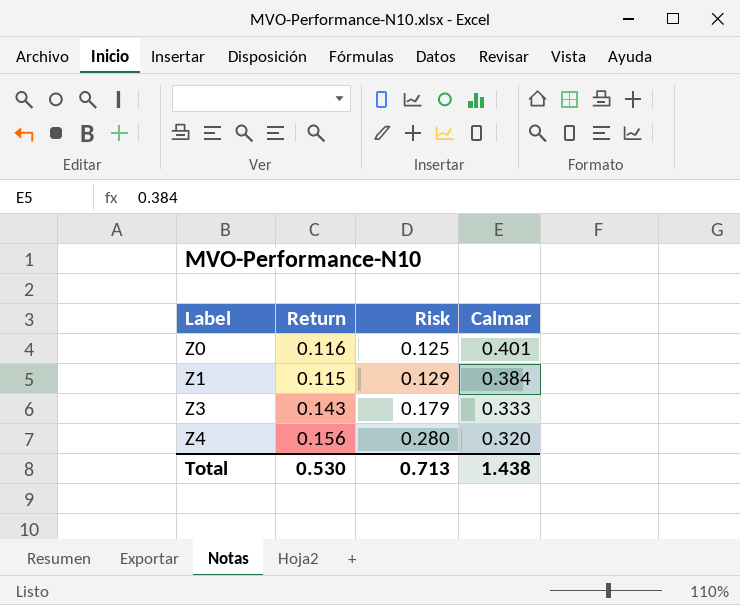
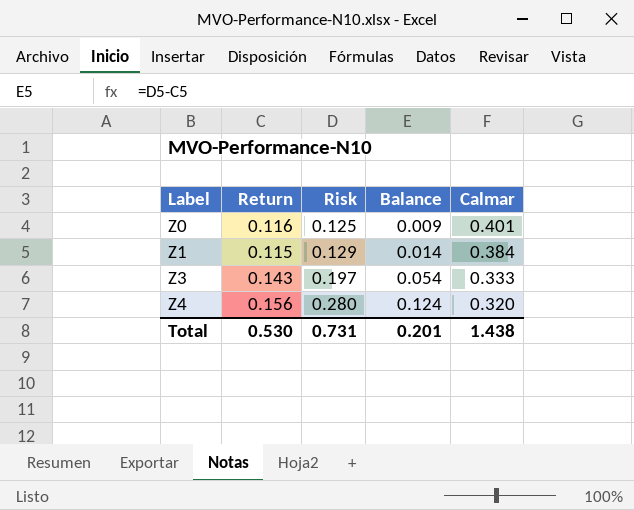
column Balance | formula: none -> [Risk] - [Return]
Z3 | Risk: 0.179 -> 0.197
Total | Risk: 0.713 -> 0.731

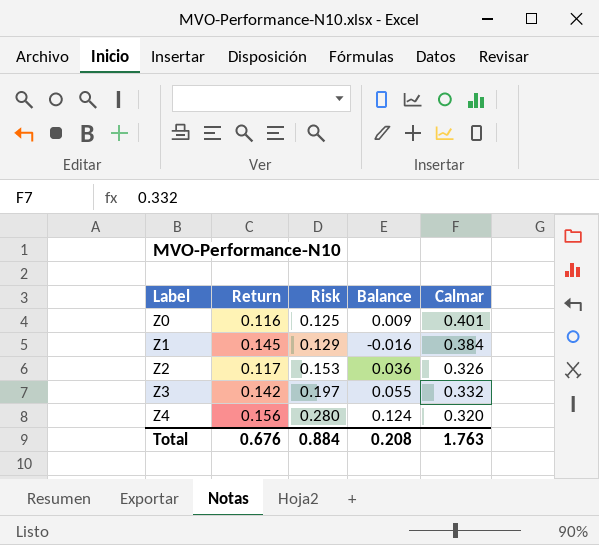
Z1 | Return: 0.115 -> 0.145
Z1 | Balance: 0.014 -> -0.016
row Z2: none -> 0.117 | 0.153 | 0.036 | 0.326
Z3 | Return: 0.143 -> 0.142
Z3 | Balance: 0.054 -> 0.055
Z3 | Calmar: 0.333 -> 0.332
Total | Return: 0.530 -> 0.676
Total | Risk: 0.731 -> 0.884
Total | Balance: 0.201 -> 0.208
Total | Calmar: 1.438 -> 1.763

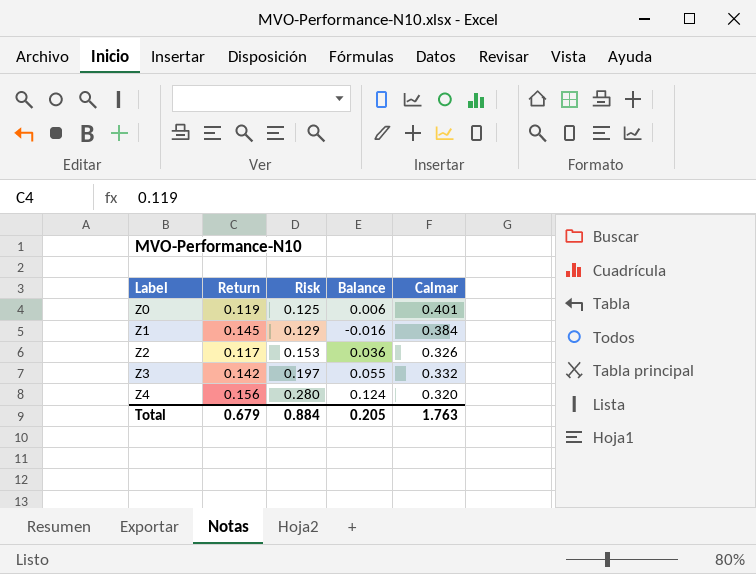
Z0 | Return: 0.116 -> 0.119
Z0 | Balance: 0.009 -> 0.006
Total | Return: 0.676 -> 0.679
Total | Balance: 0.208 -> 0.205

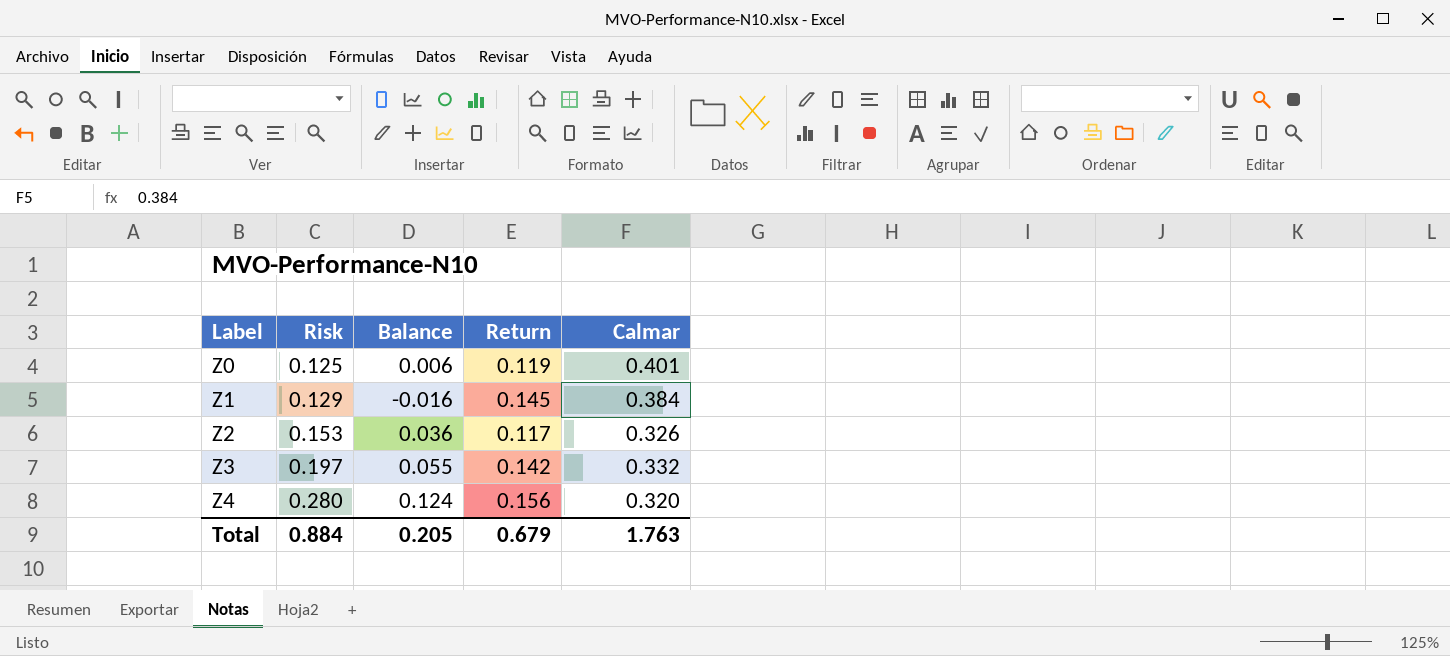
column Return | position: 2 -> 4

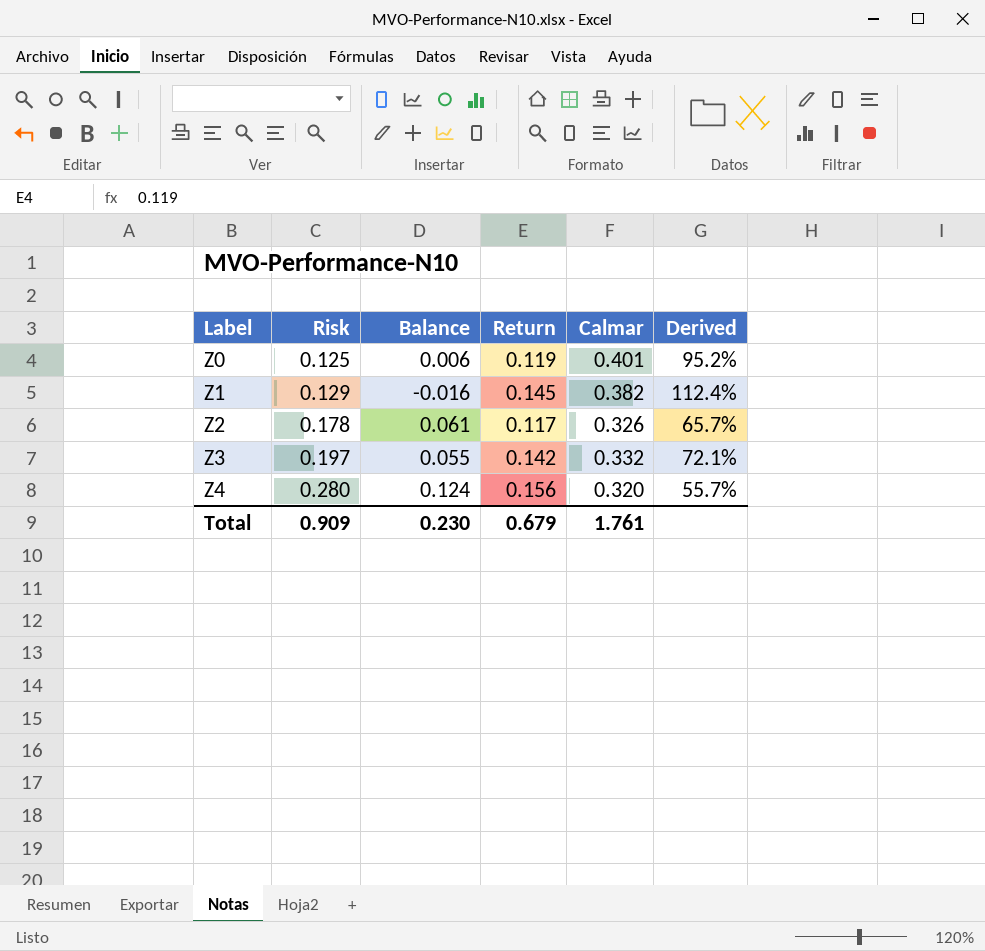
column Derived | formula: none -> [Return] / [Risk]
Z1 | Calmar: 0.384 -> 0.382
Z2 | Risk: 0.153 -> 0.178
Z2 | Balance: 0.036 -> 0.061
Total | Risk: 0.884 -> 0.909
Total | Balance: 0.205 -> 0.230
Total | Calmar: 1.763 -> 1.761

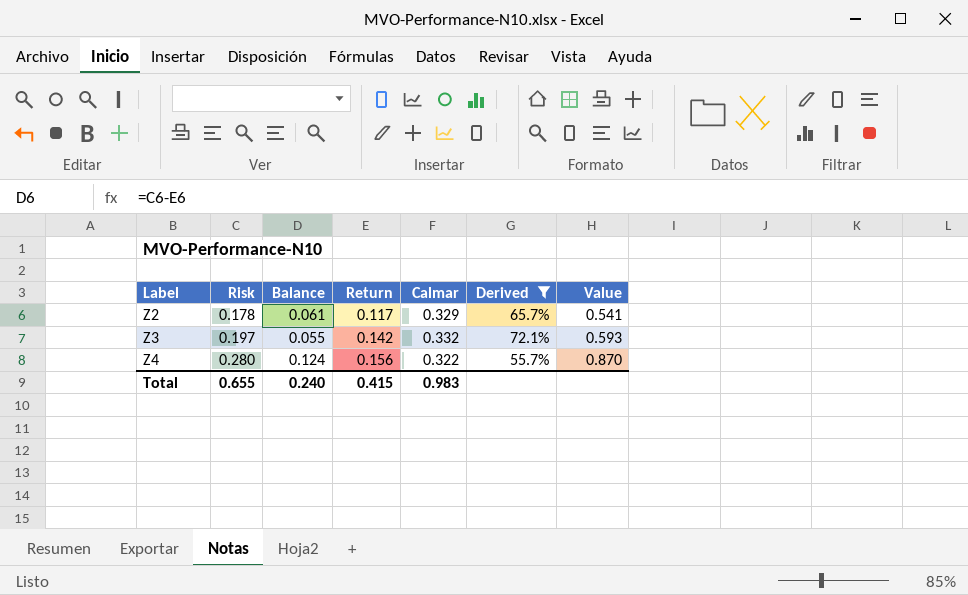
filter: none -> Derived <= 72.1%
column Value | formula: none -> [Risk] / [Calmar]
Z2 | Calmar: 0.326 -> 0.329
Z4 | Calmar: 0.320 -> 0.322
Total | Risk: 0.909 -> 0.655
Total | Balance: 0.230 -> 0.240
Total | Return: 0.679 -> 0.415
Total | Calmar: 1.761 -> 0.983

